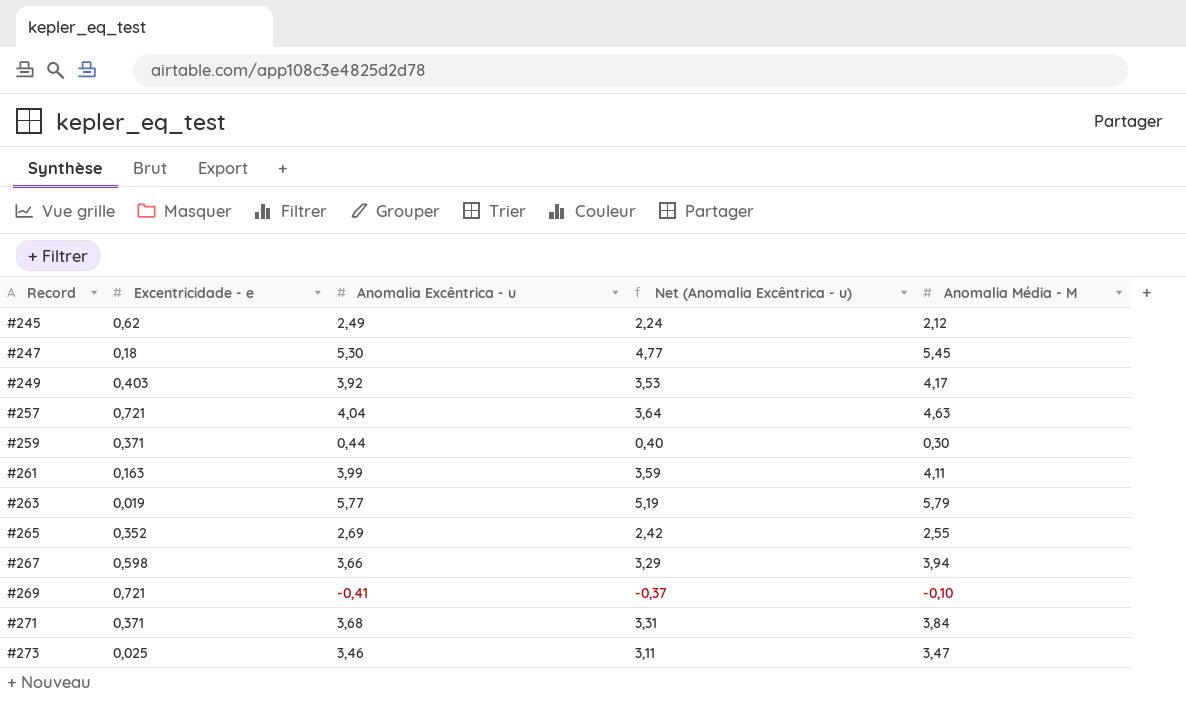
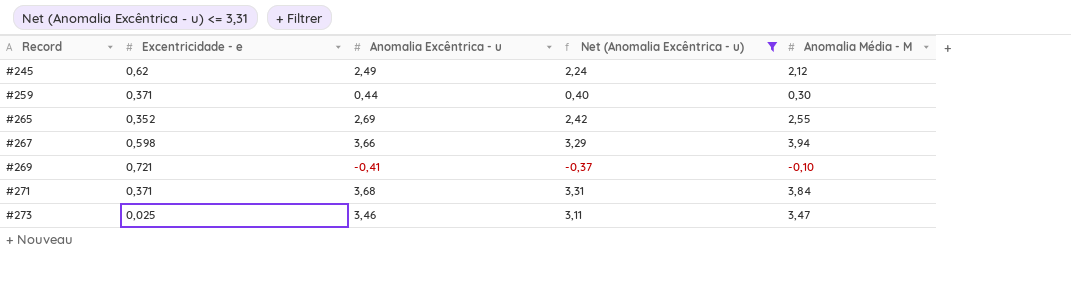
filter: none -> Net (Anomalia Excêntrica - u) <= 3,31

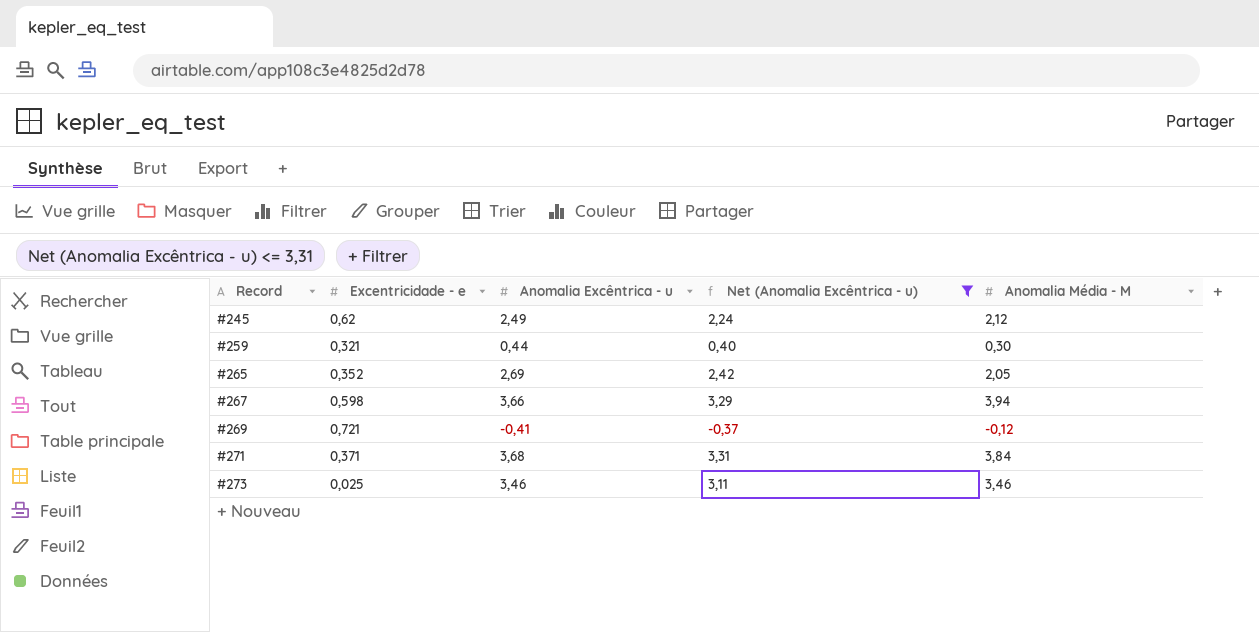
#259 | Excentricidade - e: 0,371 -> 0,321
#265 | Anomalia Média - M: 2,55 -> 2,05
#269 | Anomalia Média - M: -0,10 -> -0,12
#273 | Anomalia Média - M: 3,47 -> 3,46

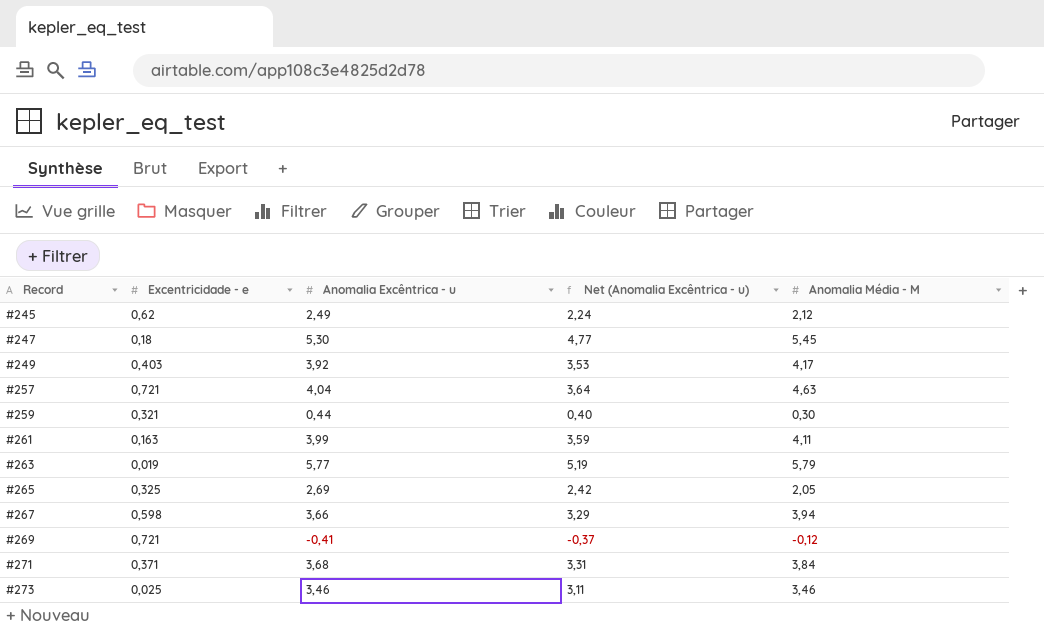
filter: Net (Anomalia Excêntrica - u) <= 3,31 -> none
#265 | Excentricidade - e: 0,352 -> 0,325

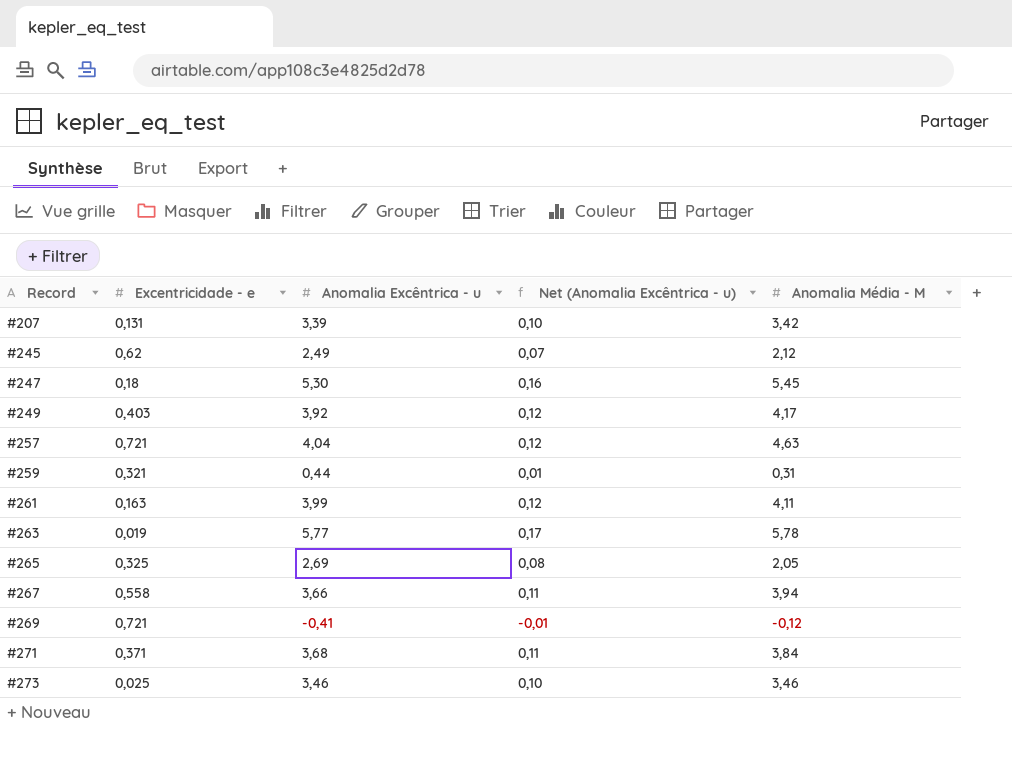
column Net (Anomalia Excêntrica - u) | formula: [Anomalia Excêntrica - u] * 0,9 -> [Anomalia Excêntrica - u] * 0,03
row #207: none -> 0,131 | 3,39 | 0,10 | 3,42
#259 | Anomalia Média - M: 0,30 -> 0,31
#263 | Anomalia Média - M: 5,79 -> 5,78
#267 | Excentricidade - e: 0,598 -> 0,558

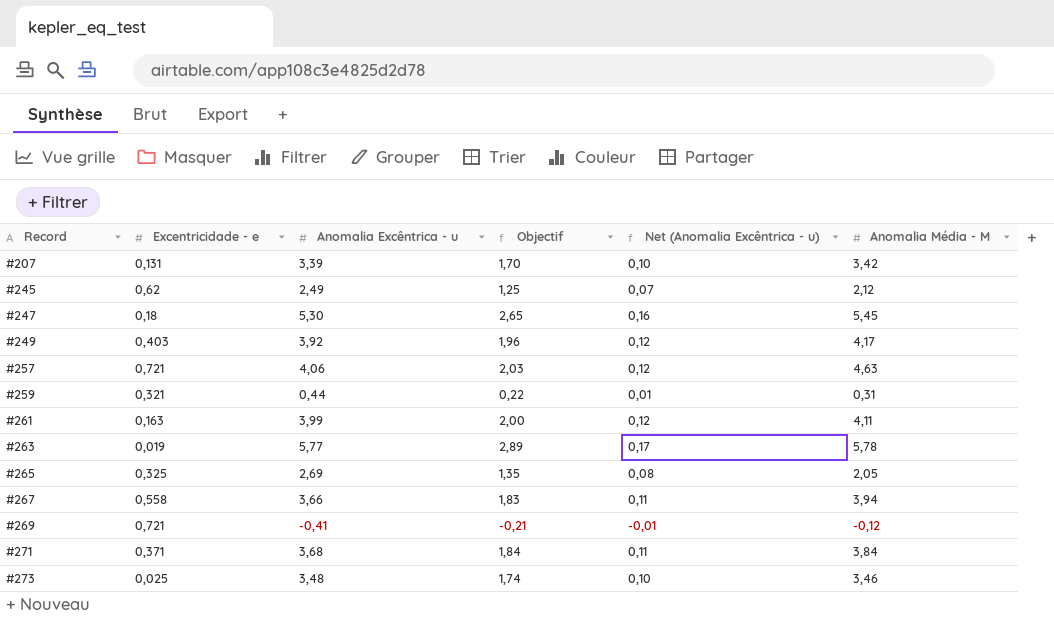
column Objectif | formula: none -> [Anomalia Excêntrica - u] * 0,5
#257 | Anomalia Excêntrica - u: 4,04 -> 4,06
#273 | Anomalia Excêntrica - u: 3,46 -> 3,48

